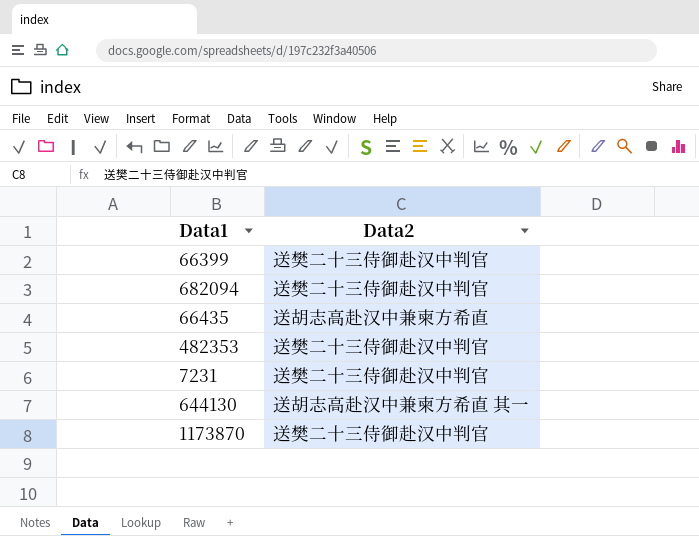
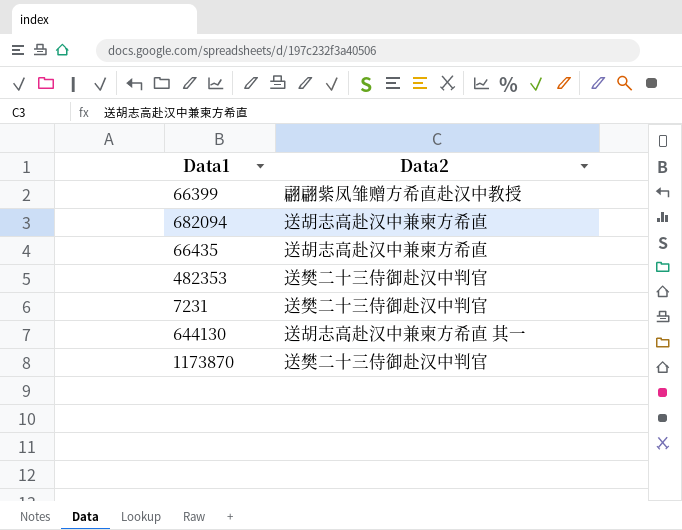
66399 | Data2: 送樊二十三侍御赴汉中判官 -> 翩翩紫凤雏赠方希直赴汉中教授
682094 | Data2: 送樊二十三侍御赴汉中判官 -> 送胡志高赴汉中兼柬方希直

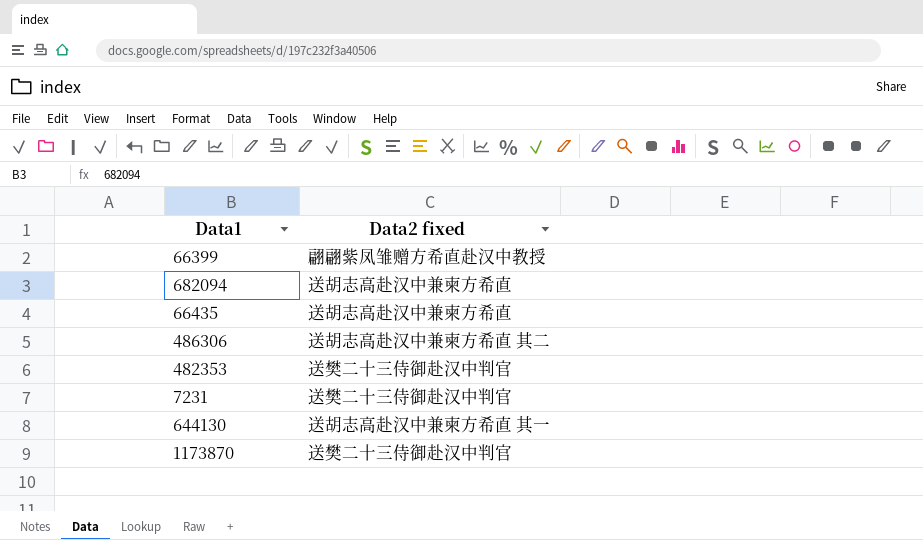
column name: Data2 -> Data2 fixed
row 486306: none -> 送胡志高赴汉中兼柬方希直 其二

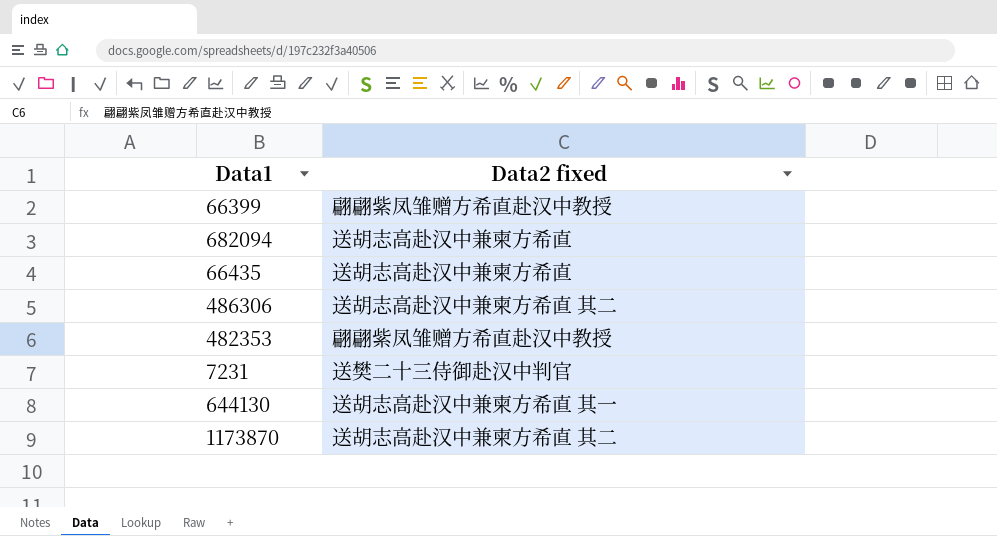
482353 | Data2 fixed: 送樊二十三侍御赴汉中判官 -> 翩翩紫凤雏赠方希直赴汉中教授
1173870 | Data2 fixed: 送樊二十三侍御赴汉中判官 -> 送胡志高赴汉中兼柬方希直 其二

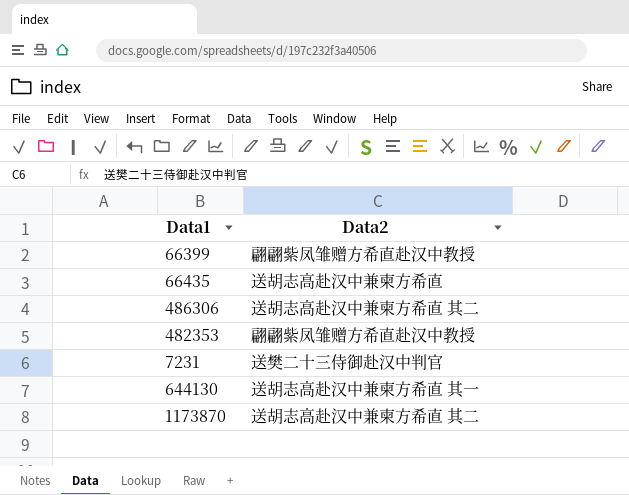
column name: Data2 fixed -> Data2
row 682094: 送胡志高赴汉中兼柬方希直 -> none

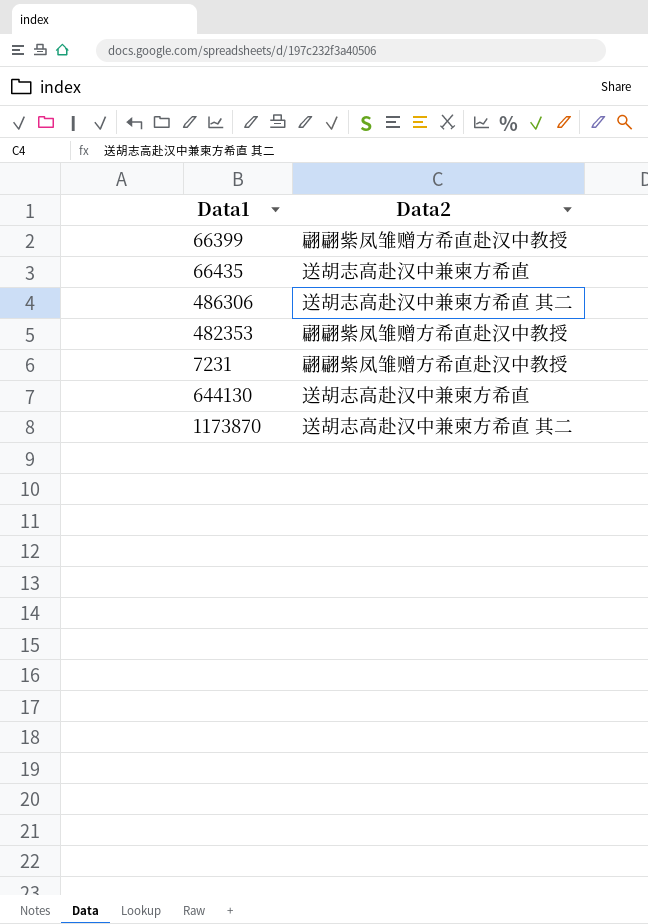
7231 | Data2: 送樊二十三侍御赴汉中判官 -> 翩翩紫凤雏赠方希直赴汉中教授
644130 | Data2: 送胡志高赴汉中兼柬方希直 其一 -> 送胡志高赴汉中兼柬方希直

